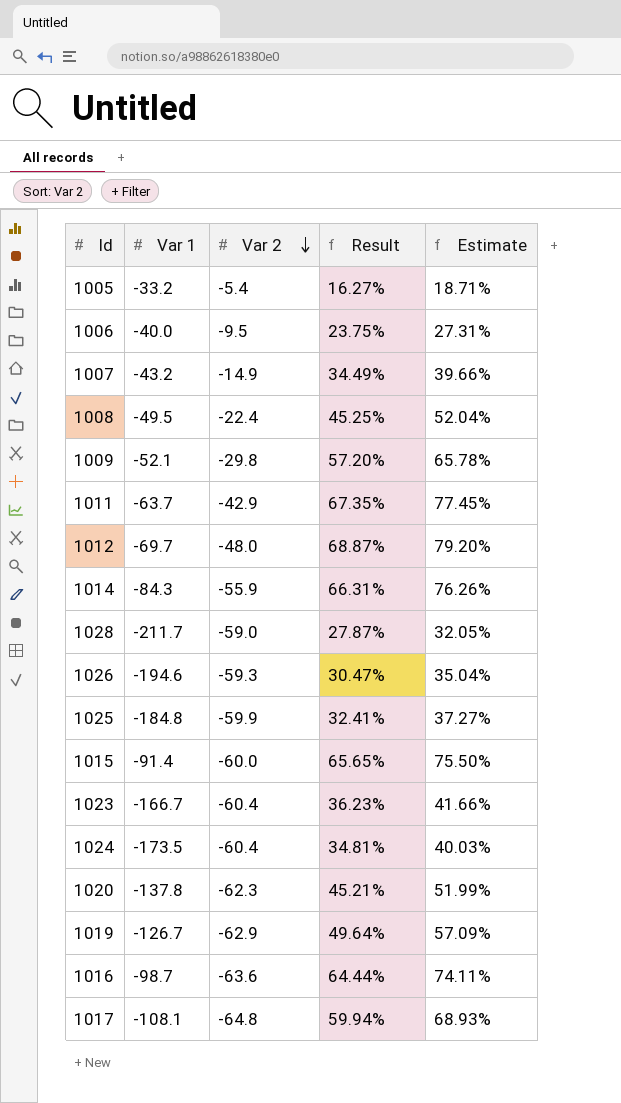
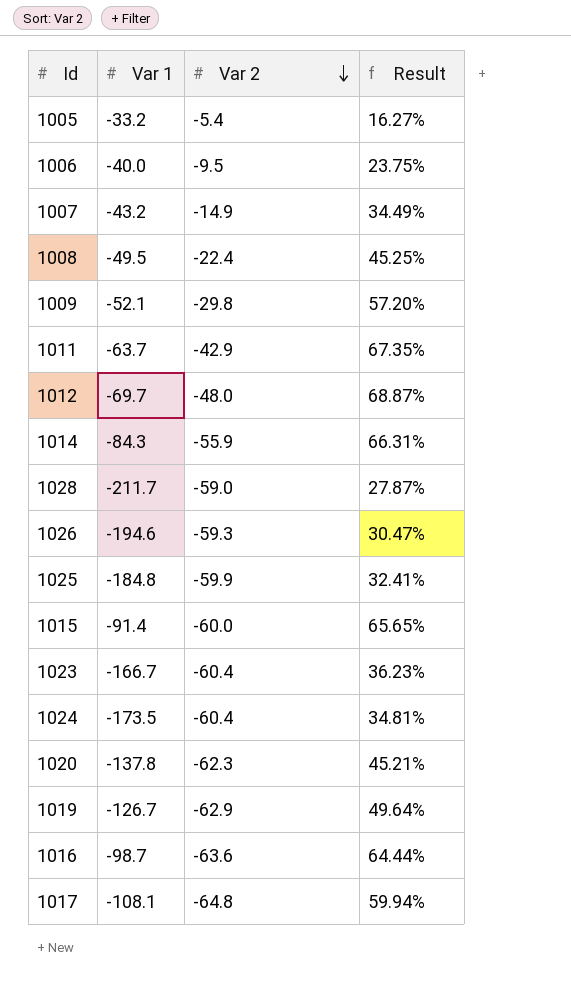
column Estimate | formula: [Result] * 1.15 -> none

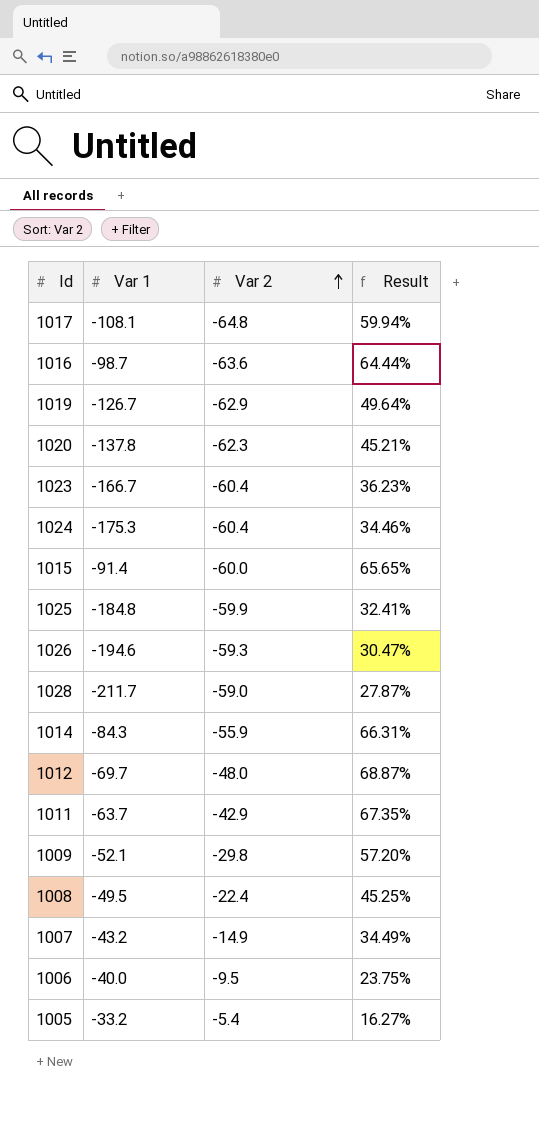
row order: Var 2 descending -> Var 2 ascending
1024 | Var 1: -173.5 -> -175.3
1024 | Result: 34.81% -> 34.46%

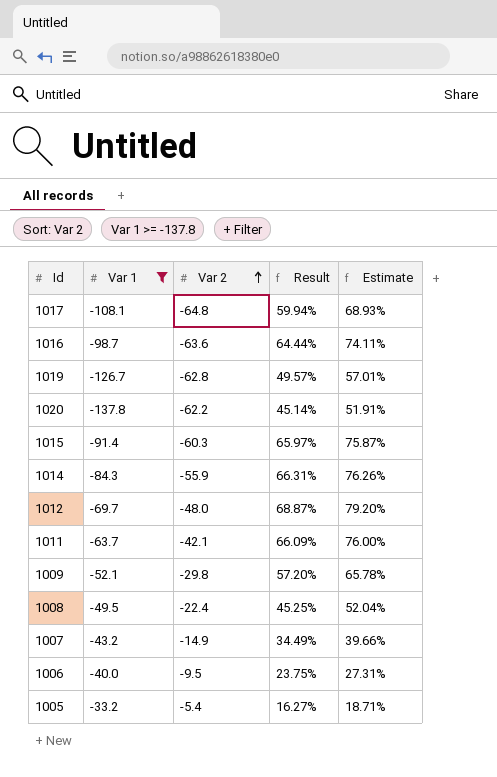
filter: none -> Var 1 >= -137.8
column Estimate | formula: none -> [Result] * 1.15
1019 | Var 2: -62.9 -> -62.8
1019 | Result: 49.64% -> 49.57%
1020 | Var 2: -62.3 -> -62.2
1020 | Result: 45.21% -> 45.14%
1015 | Var 2: -60.0 -> -60.3
1015 | Result: 65.65% -> 65.97%
1011 | Var 2: -42.9 -> -42.1
1011 | Result: 67.35% -> 66.09%

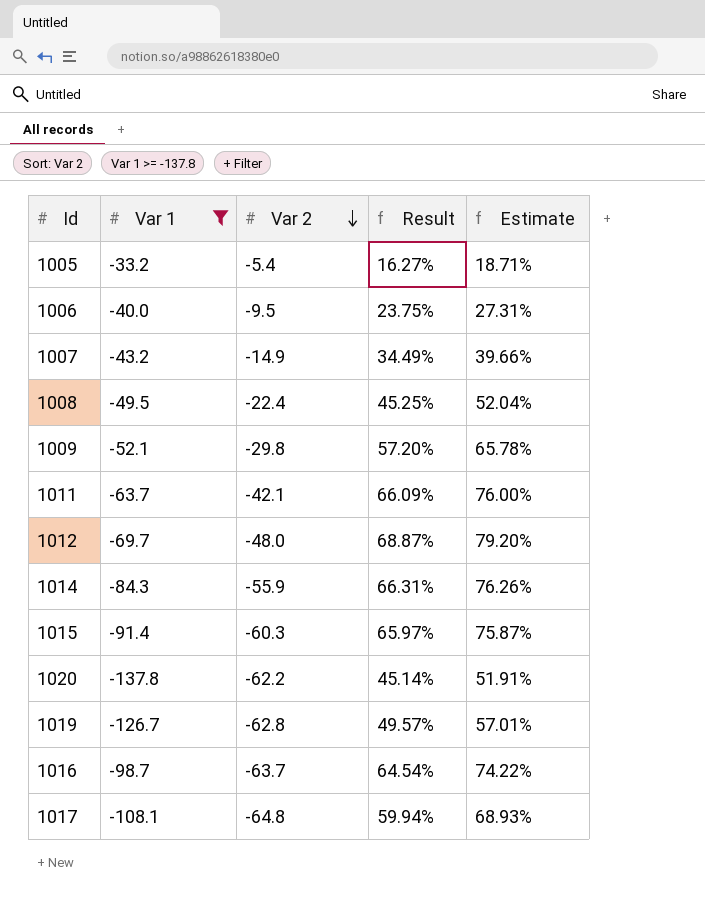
row order: Var 2 ascending -> Var 2 descending
1016 | Var 2: -63.6 -> -63.7
1016 | Result: 64.44% -> 64.54%
1016 | Estimate: 74.11% -> 74.22%

